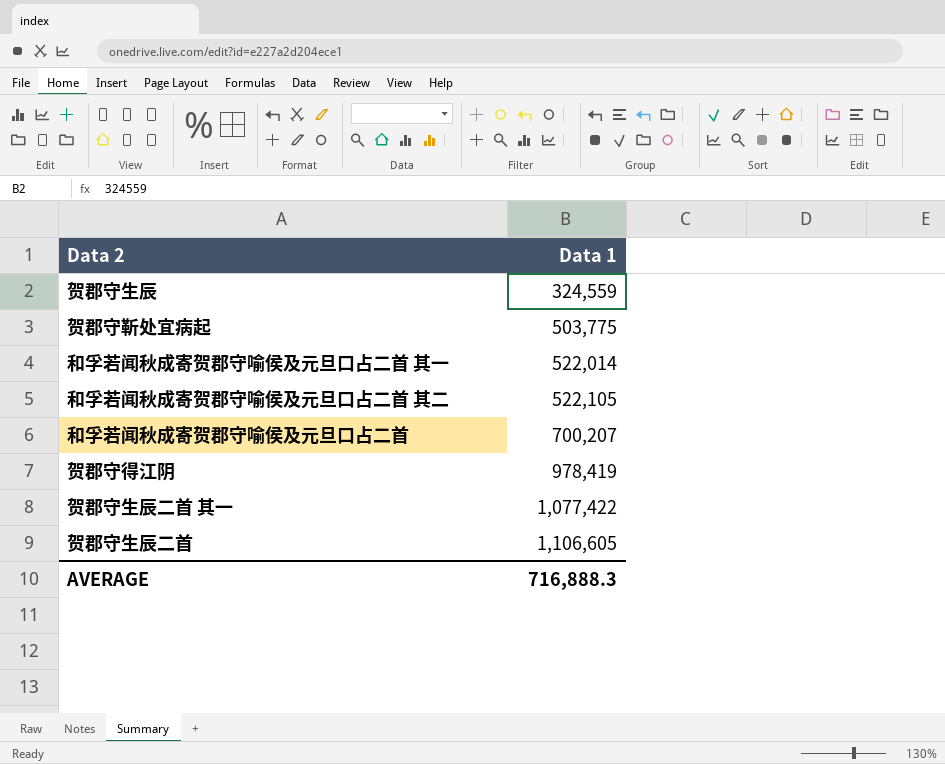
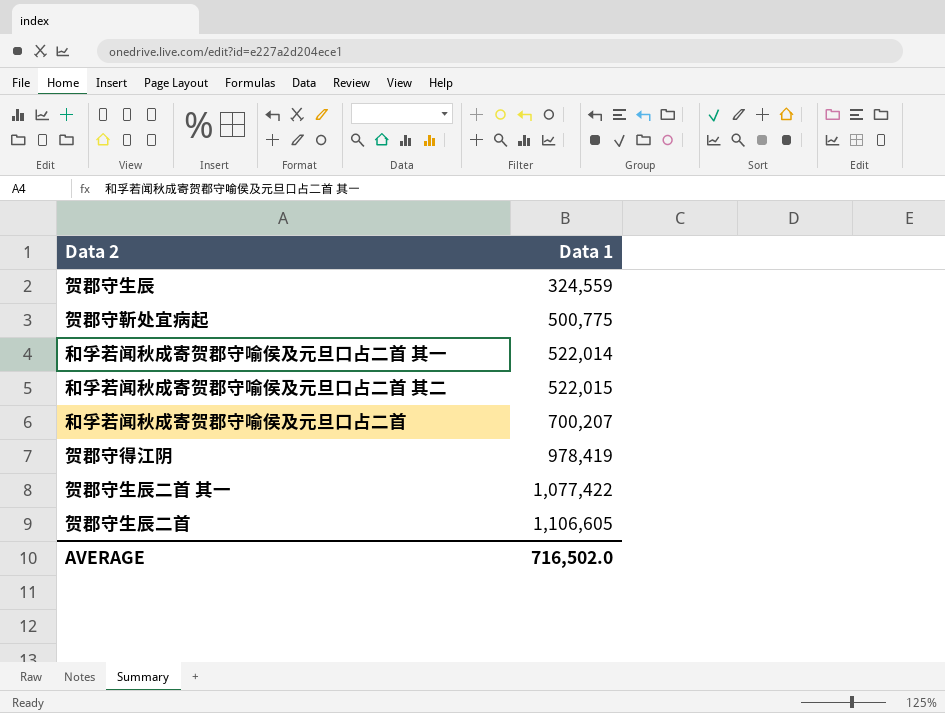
贺郡守靳处宜病起 | Data 1: 503,775 -> 500,775
和孚若闻秋成寄贺郡守喻侯及元旦口占二首 其二 | Data 1: 522,105 -> 522,015
AVERAGE | Data 1: 716,888.3 -> 716,502.0

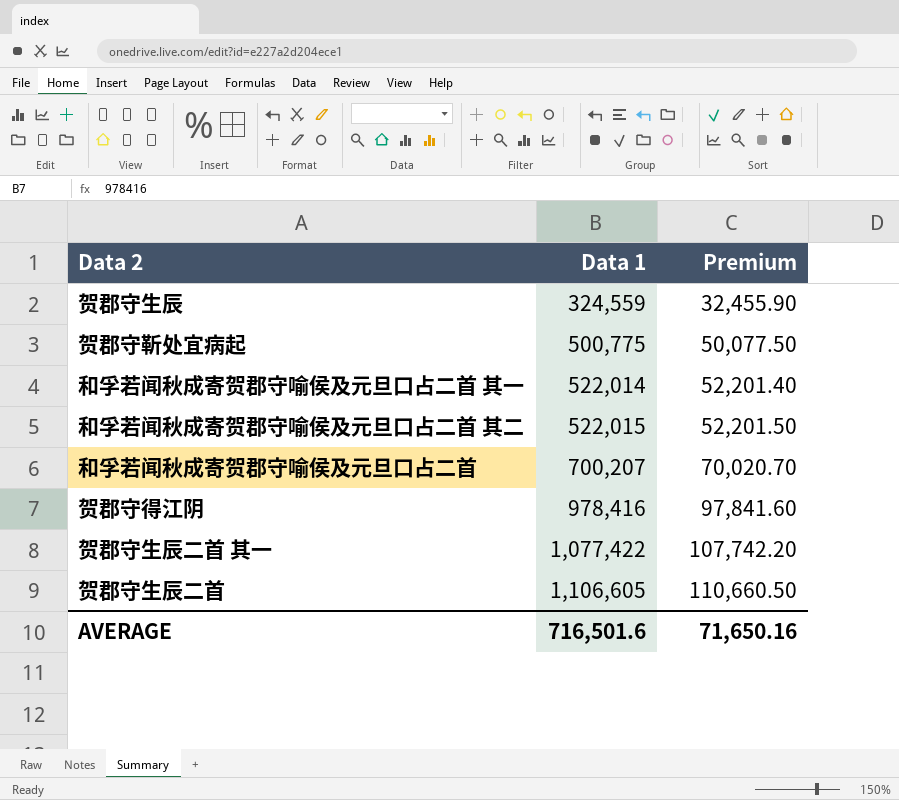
column Premium | formula: none -> [Data 1] * 0.1
贺郡守得江阴 | Data 1: 978,419 -> 978,416
AVERAGE | Data 1: 716,502.0 -> 716,501.6

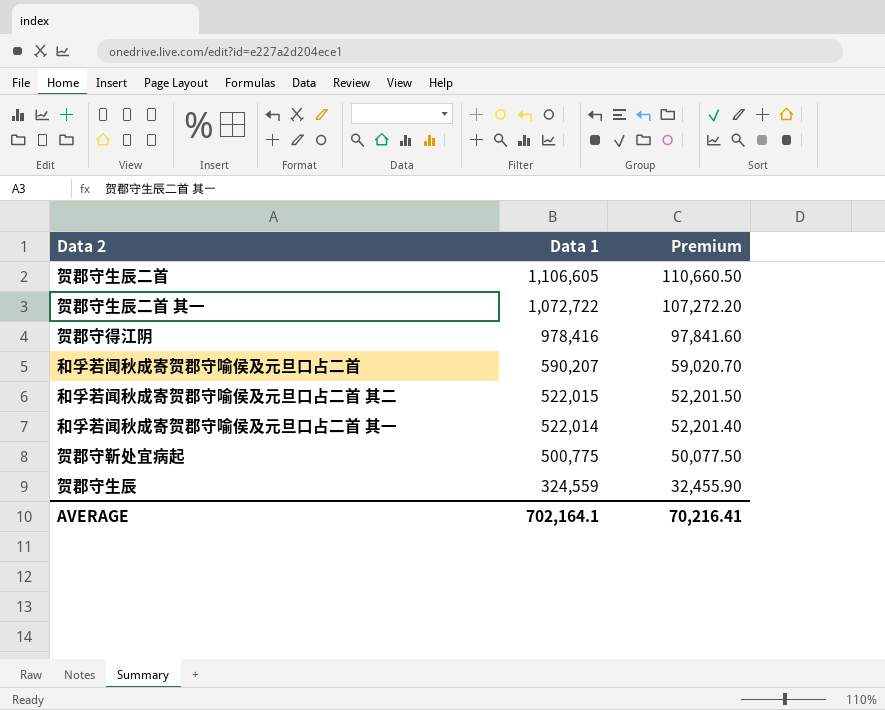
row order: Data 1 ascending -> Data 1 descending
贺郡守生辰二首 其一 | Data 1: 1,077,422 -> 1,072,722
贺郡守生辰二首 其一 | Premium: 107,742.20 -> 107,272.20
和孚若闻秋成寄贺郡守喻侯及元旦口占二首 | Data 1: 700,207 -> 590,207
和孚若闻秋成寄贺郡守喻侯及元旦口占二首 | Premium: 70,020.70 -> 59,020.70
AVERAGE | Data 1: 716,501.6 -> 702,164.1
AVERAGE | Premium: 71,650.16 -> 70,216.41

